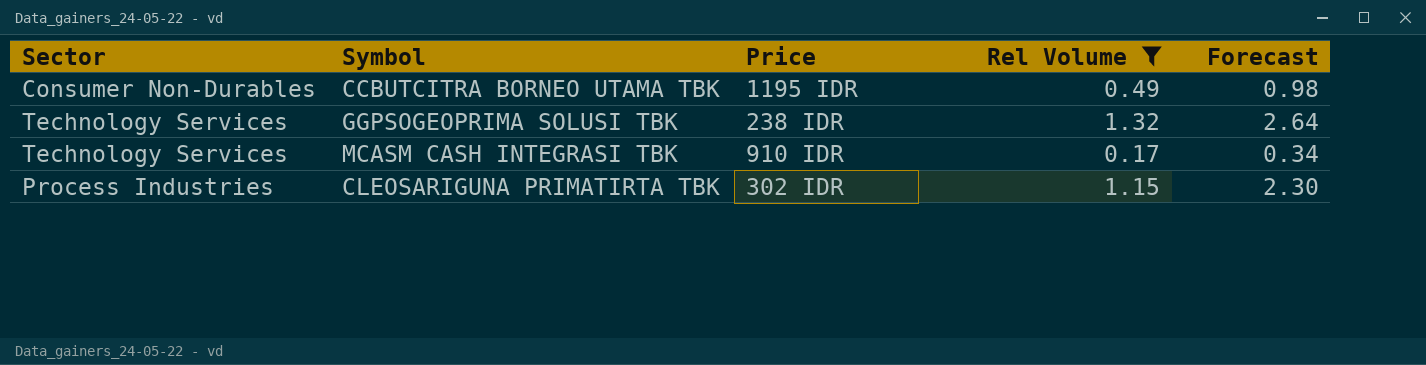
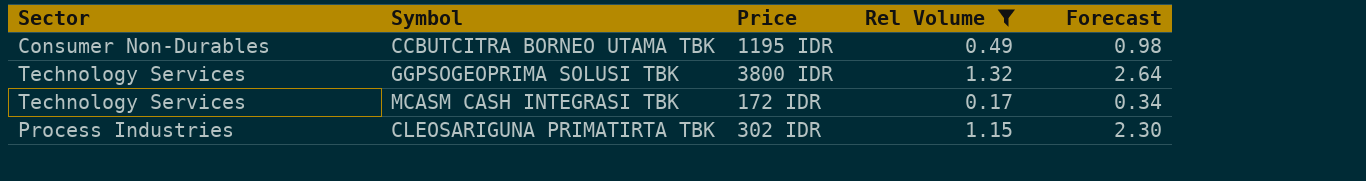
GGPSOGEOPRIMA SOLUSI TBK | Price: 238 IDR -> 3800 IDR
MCASM CASH INTEGRASI TBK | Price: 910 IDR -> 172 IDR

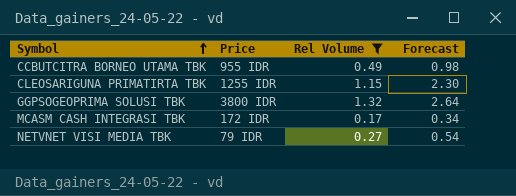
row order: none -> Symbol ascending
column Sector | position: 1 -> none
CCBUTCITRA BORNEO UTAMA TBK | Price: 1195 IDR -> 955 IDR
CLEOSARIGUNA PRIMATIRTA TBK | Price: 302 IDR -> 1255 IDR
row NETVNET VISI MEDIA TBK: none -> 79 IDR | 0.27 | 0.54

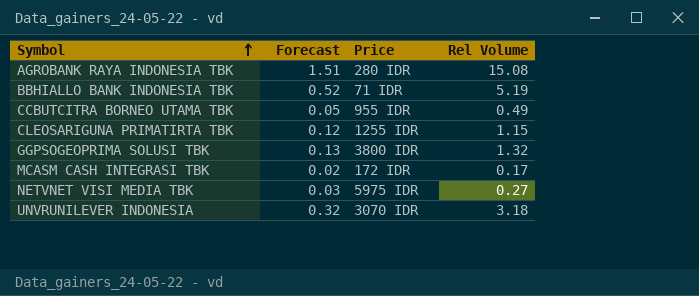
filter: Rel Volume <= 1.32 -> none
column Forecast | formula: [Rel Volume] * 2 -> [Rel Volume] * 0.1
column Forecast | position: 4 -> 2
NETVNET VISI MEDIA TBK | Price: 79 IDR -> 5975 IDR

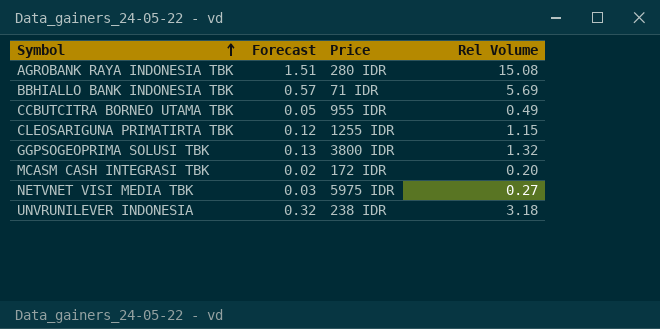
BBHIALLO BANK INDONESIA TBK | Forecast: 0.52 -> 0.57
BBHIALLO BANK INDONESIA TBK | Rel Volume: 5.19 -> 5.69
MCASM CASH INTEGRASI TBK | Rel Volume: 0.17 -> 0.20
UNVRUNILEVER INDONESIA | Price: 3070 IDR -> 238 IDR

